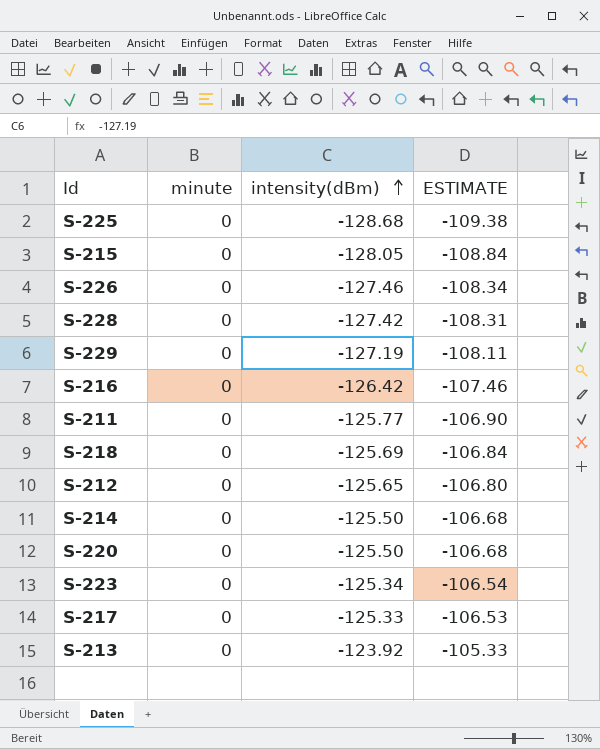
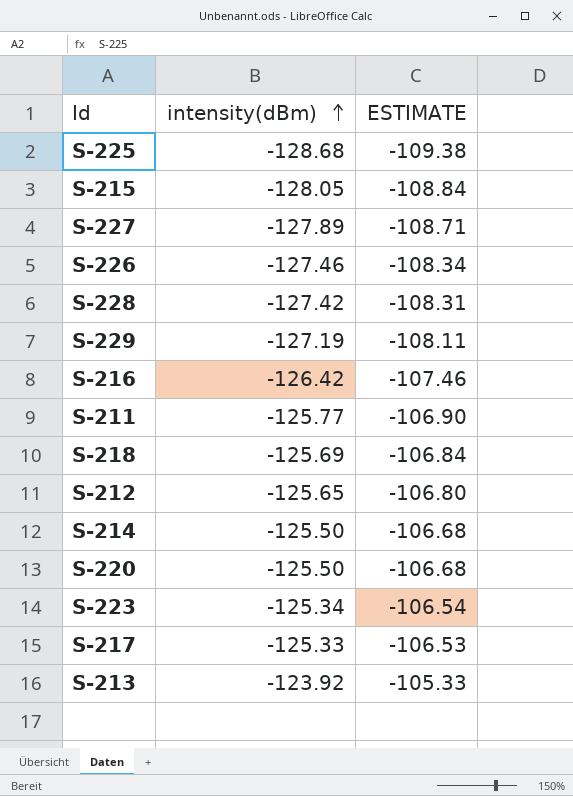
column minute | position: 2 -> none
row S-227: none -> -127.89 | -108.71

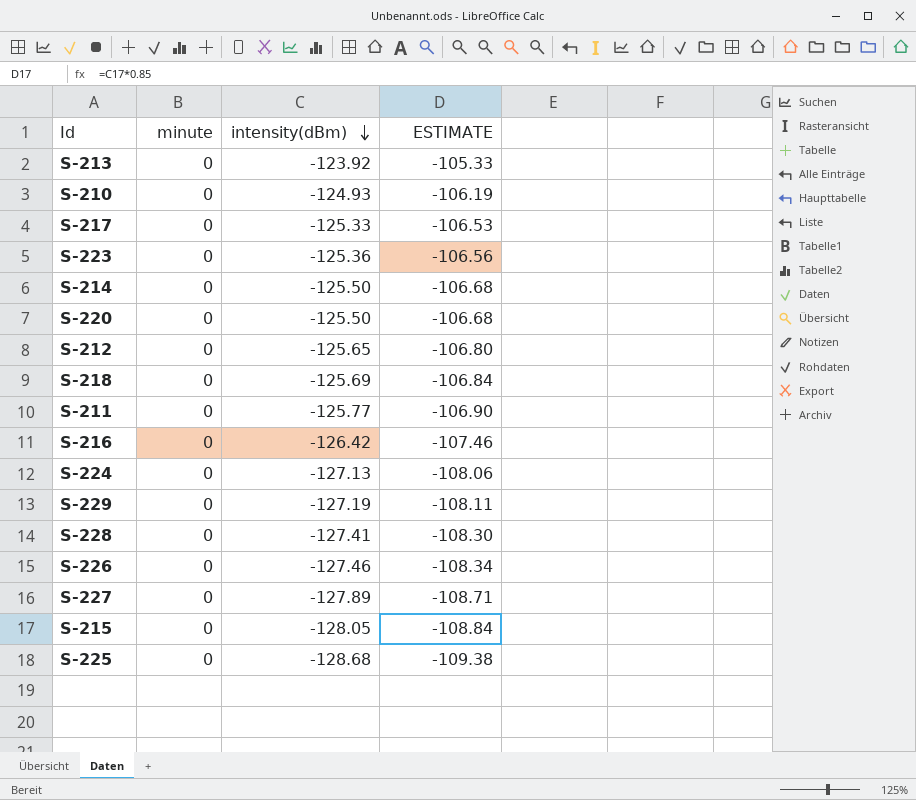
row order: intensity(dBm) ascending -> intensity(dBm) descending
column minute | position: none -> 2
row S-210: none -> 0 | -124.93 | -106.19
S-223 | intensity(dBm): -125.34 -> -125.36
S-223 | ESTIMATE: -106.54 -> -106.56
row S-224: none -> 0 | -127.13 | -108.06
S-228 | intensity(dBm): -127.42 -> -127.41
S-228 | ESTIMATE: -108.31 -> -108.30

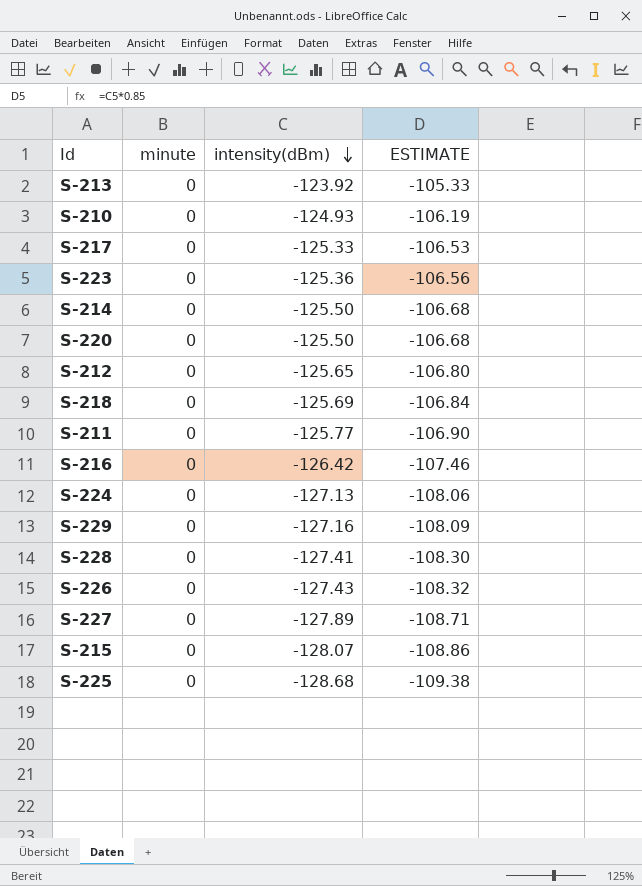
S-229 | intensity(dBm): -127.19 -> -127.16
S-229 | ESTIMATE: -108.11 -> -108.09
S-226 | intensity(dBm): -127.46 -> -127.43
S-226 | ESTIMATE: -108.34 -> -108.32
S-215 | intensity(dBm): -128.05 -> -128.07
S-215 | ESTIMATE: -108.84 -> -108.86

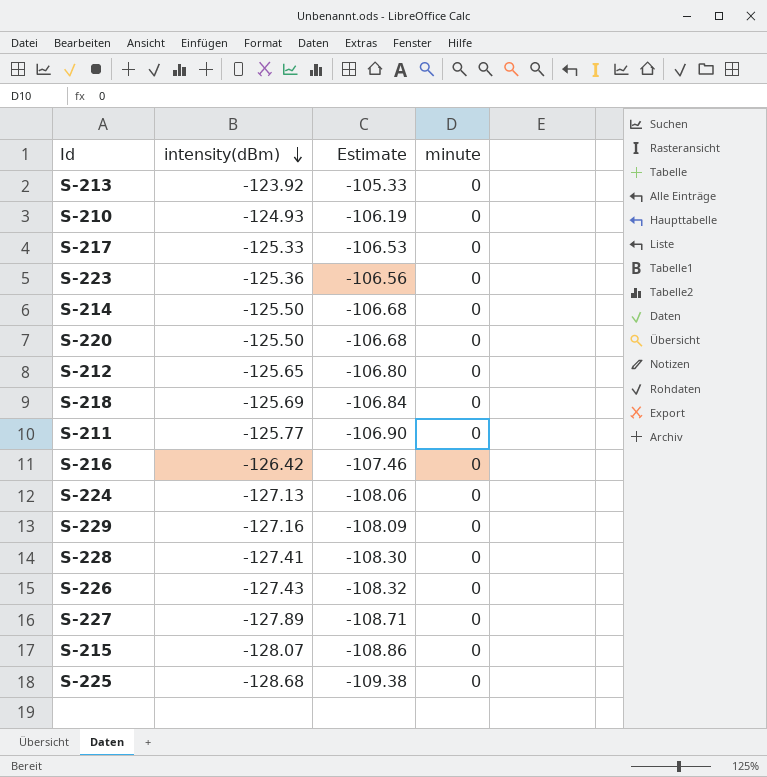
column name: ESTIMATE -> Estimate
column minute | position: 2 -> 4

